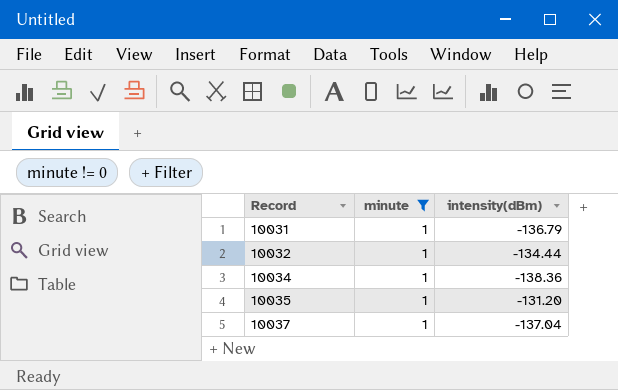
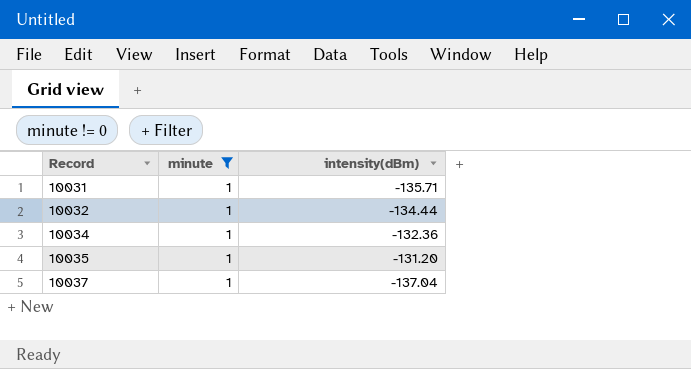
10031 | intensity(dBm): -136.79 -> -135.71
10034 | intensity(dBm): -138.36 -> -132.36

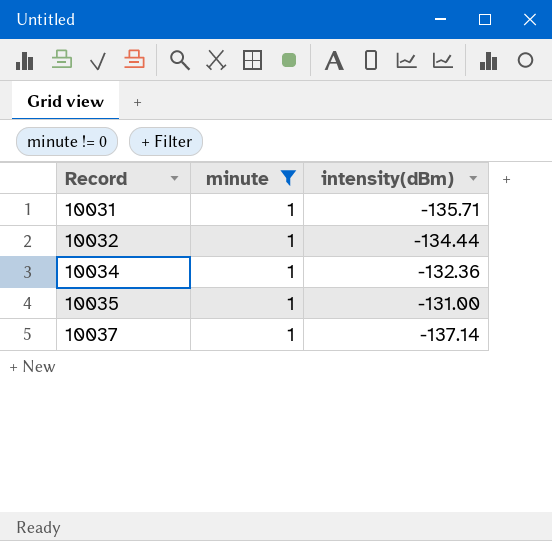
10035 | intensity(dBm): -131.20 -> -131.00
10037 | intensity(dBm): -137.04 -> -137.14

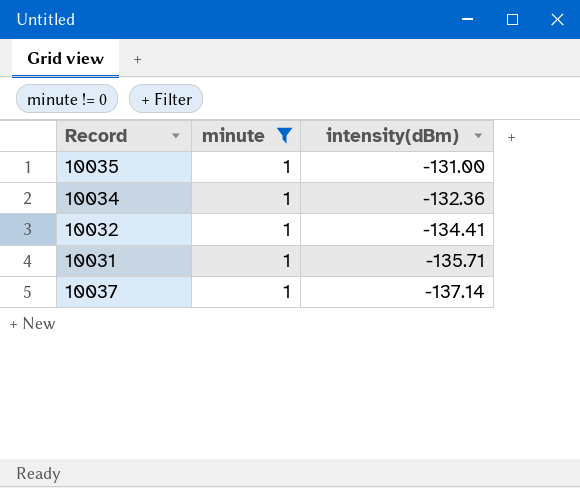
row order: Record ascending -> intensity(dBm) descending
10032 | intensity(dBm): -134.44 -> -134.41

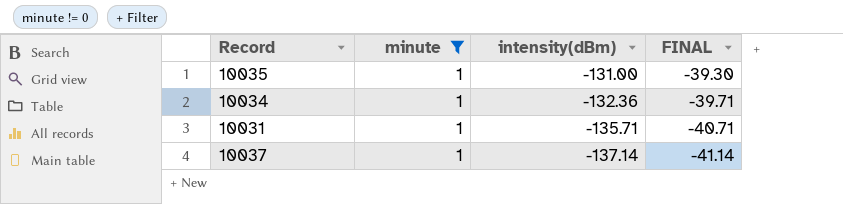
column FINAL | formula: none -> [intensity(dBm)] * 0.3
row 10032: 1 | -134.41 -> none

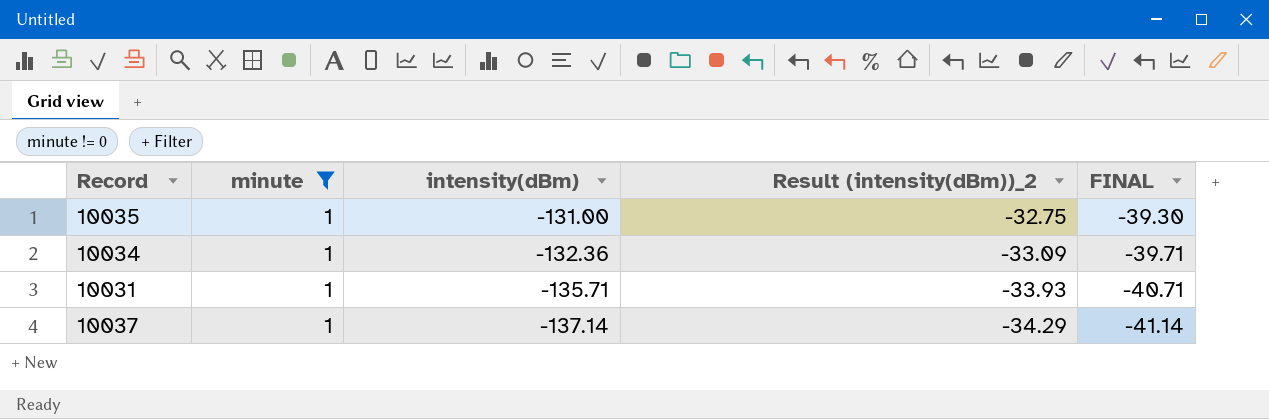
column Result (intensity(dBm))_2 | formula: none -> [intensity(dBm)] * 0.25

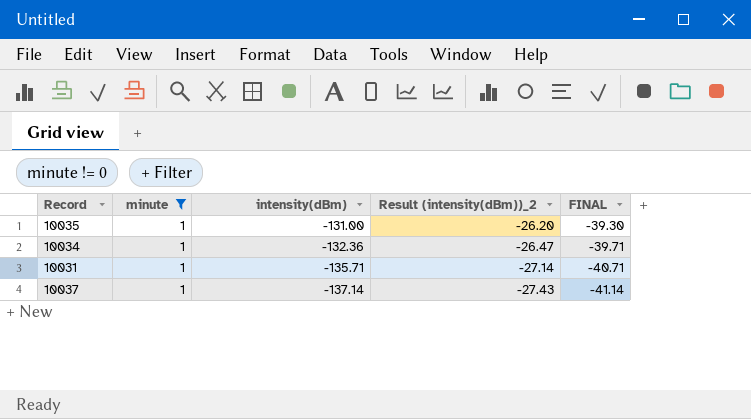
column Result (intensity(dBm))_2 | formula: [intensity(dBm)] * 0.25 -> [intensity(dBm)] * 0.2

